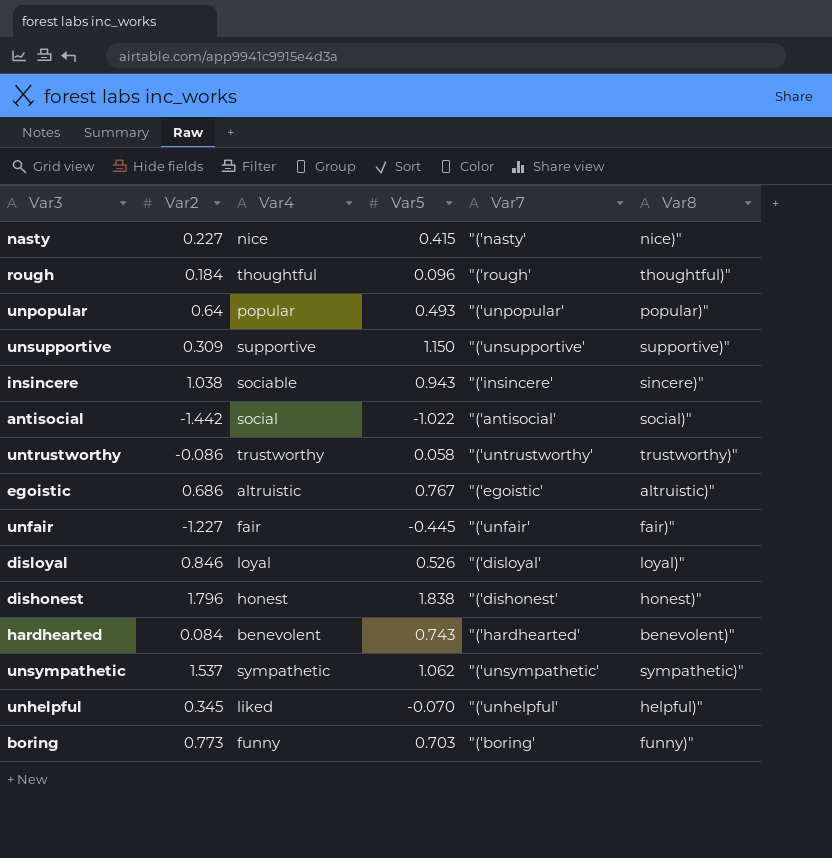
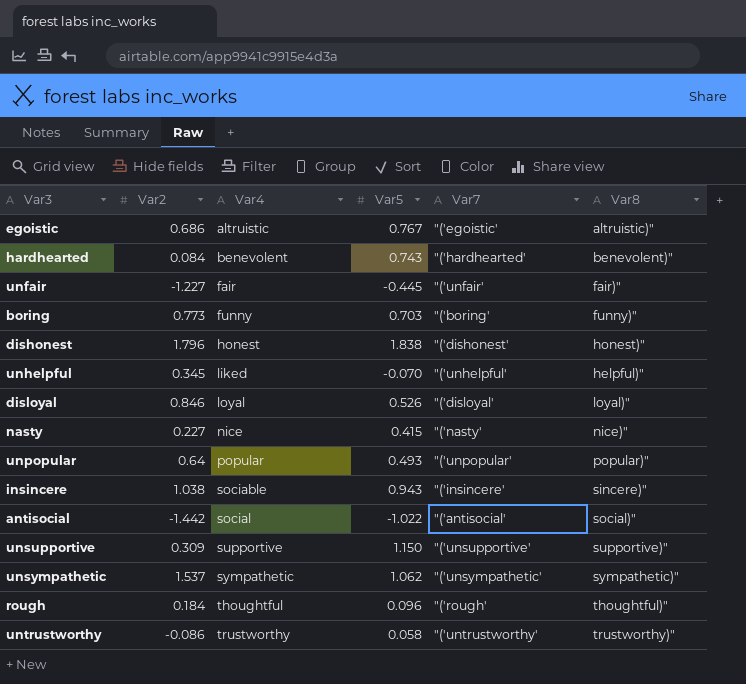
row order: none -> Var4 ascending

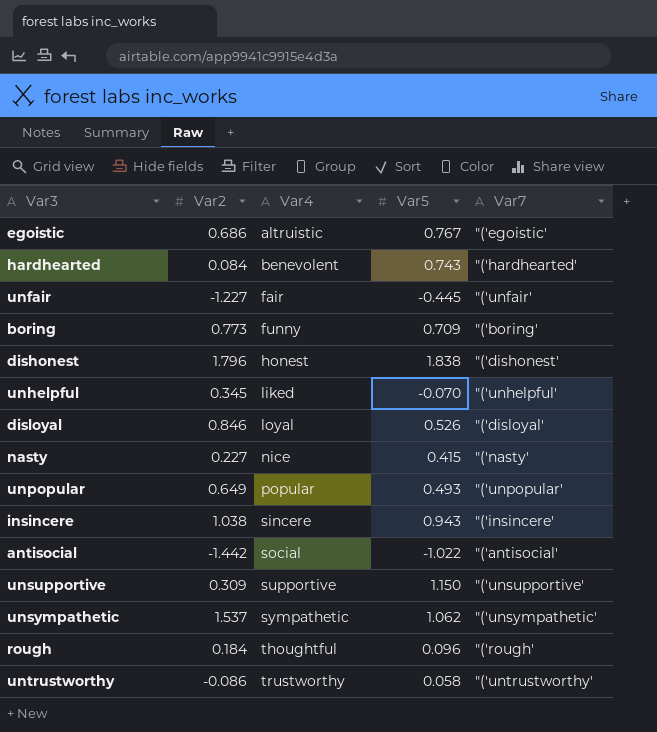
column Var8 | position: 6 -> none
boring | Var5: 0.703 -> 0.709
unpopular | Var2: 0.64 -> 0.649
insincere | Var4: sociable -> sincere

